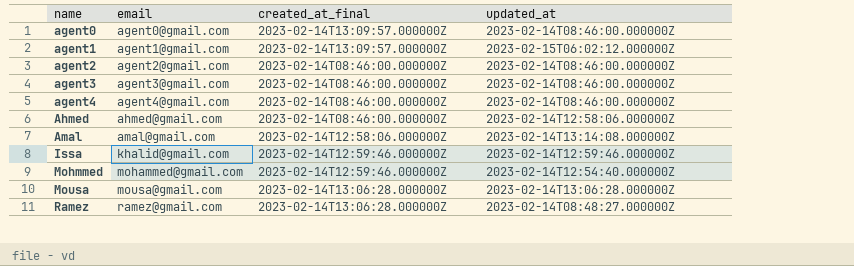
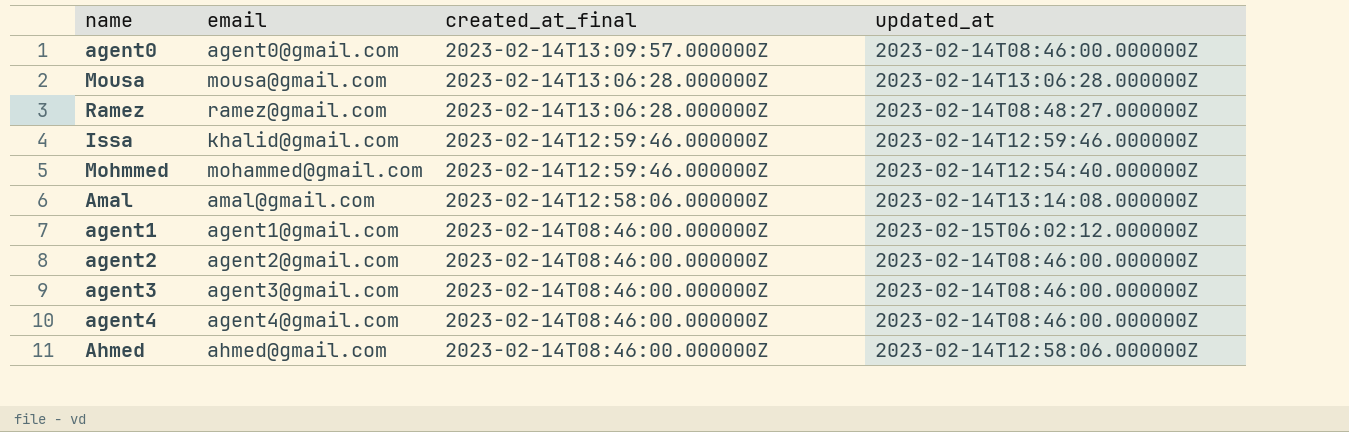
row order: name ascending -> created_at_final descending
agent1 | created_at_final: 2023-02-14T13:09:57.000000Z -> 2023-02-14T08:46:00.000000Z

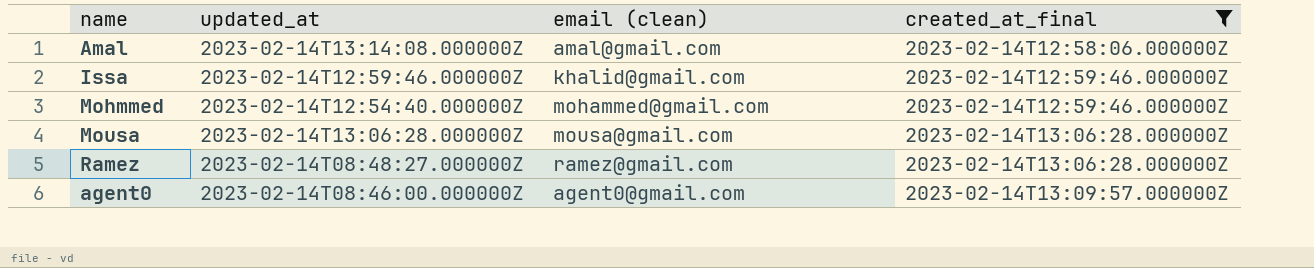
filter: none -> created_at_final != 2023-02-14T08:46:00.000000Z
row order: created_at_final descending -> created_at_final ascending
column updated_at | position: 4 -> 2
column name: email -> email (clean)

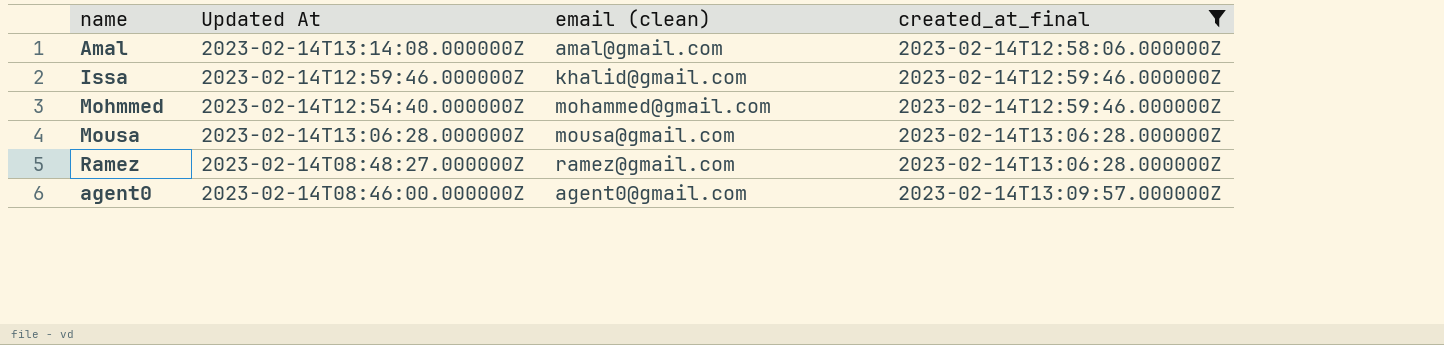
column name: updated_at -> Updated At

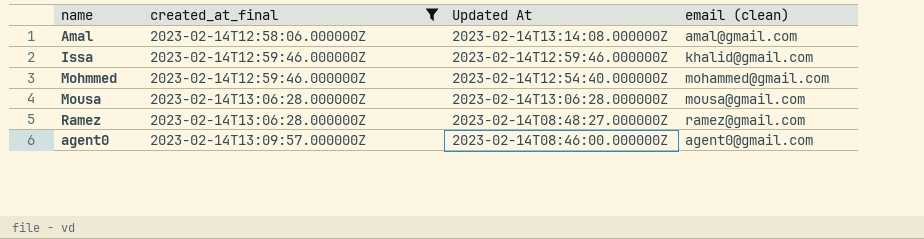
column created_at_final | position: 4 -> 2

